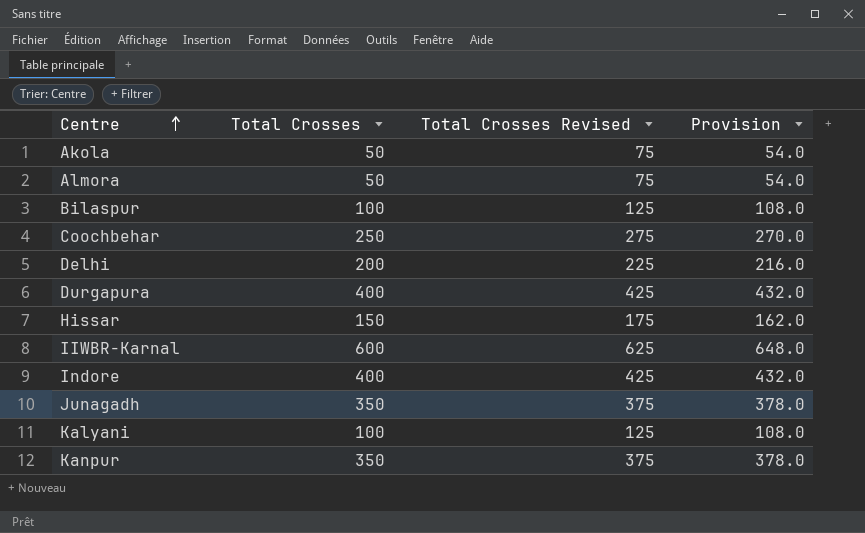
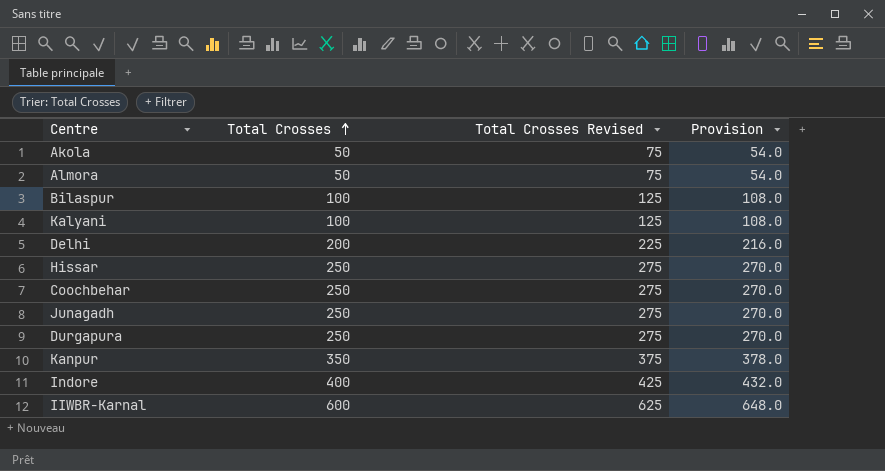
row order: Centre ascending -> Total Crosses ascending
Hissar | Total Crosses: 150 -> 250
Hissar | Total Crosses Revised: 175 -> 275
Hissar | Provision: 162.0 -> 270.0
Junagadh | Total Crosses: 350 -> 250
Junagadh | Total Crosses Revised: 375 -> 275
Junagadh | Provision: 378.0 -> 270.0
Durgapura | Total Crosses: 400 -> 250
Durgapura | Total Crosses Revised: 425 -> 275
Durgapura | Provision: 432.0 -> 270.0

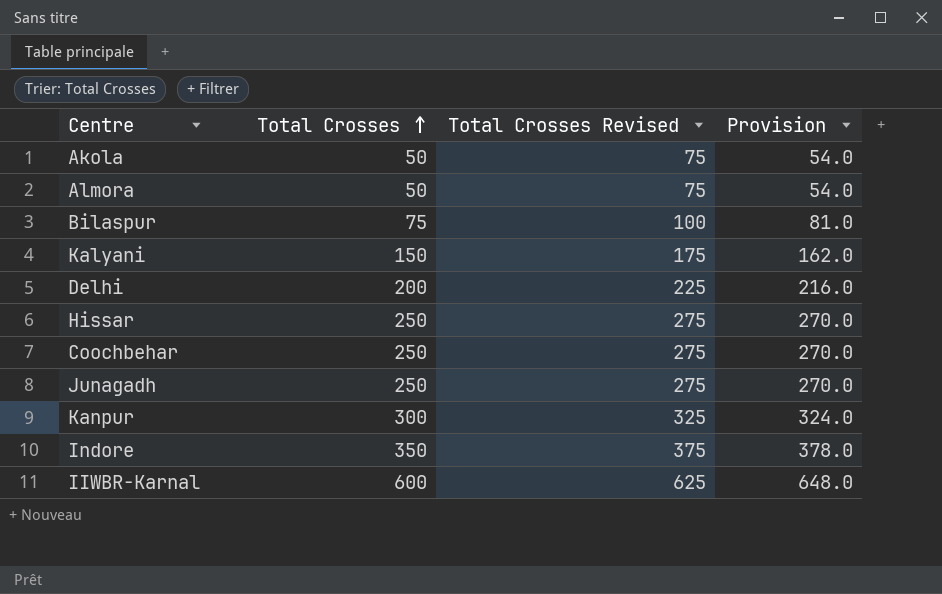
row Durgapura: 250 | 275 | 270.0 -> none
Bilaspur | Total Crosses: 100 -> 75
Bilaspur | Total Crosses Revised: 125 -> 100
Bilaspur | Provision: 108.0 -> 81.0
Kalyani | Total Crosses: 100 -> 150
Kalyani | Total Crosses Revised: 125 -> 175
Kalyani | Provision: 108.0 -> 162.0
Kanpur | Total Crosses: 350 -> 300
Kanpur | Total Crosses Revised: 375 -> 325
Kanpur | Provision: 378.0 -> 324.0
Indore | Total Crosses: 400 -> 350
Indore | Total Crosses Revised: 425 -> 375
Indore | Provision: 432.0 -> 378.0

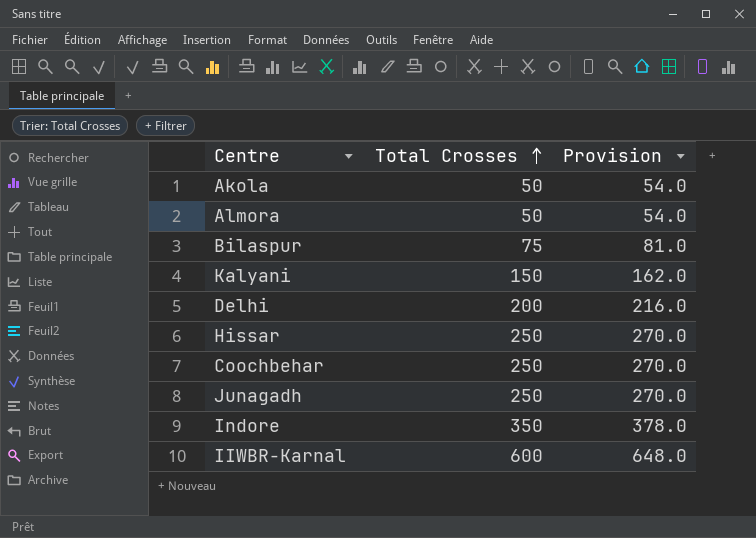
column Total Crosses Revised | formula: [Total Crosses] + 25 -> none
row Kanpur: 300 | 325 | 324.0 -> none

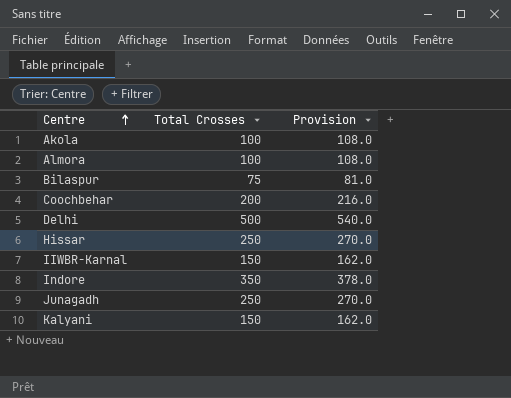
row order: Total Crosses ascending -> Centre ascending
Akola | Total Crosses: 50 -> 100
Akola | Provision: 54.0 -> 108.0
Almora | Total Crosses: 50 -> 100
Almora | Provision: 54.0 -> 108.0
Coochbehar | Total Crosses: 250 -> 200
Coochbehar | Provision: 270.0 -> 216.0
Delhi | Total Crosses: 200 -> 500
Delhi | Provision: 216.0 -> 540.0
IIWBR-Karnal | Total Crosses: 600 -> 150
IIWBR-Karnal | Provision: 648.0 -> 162.0

